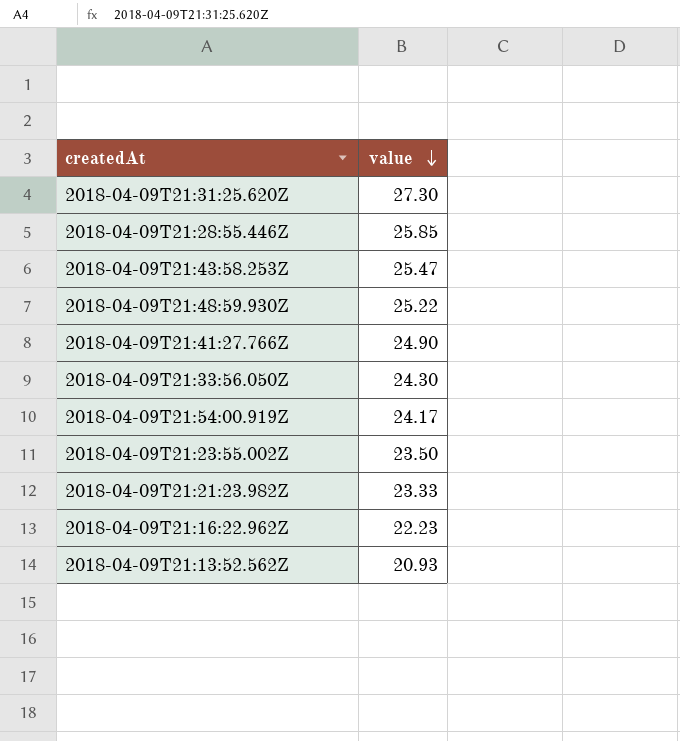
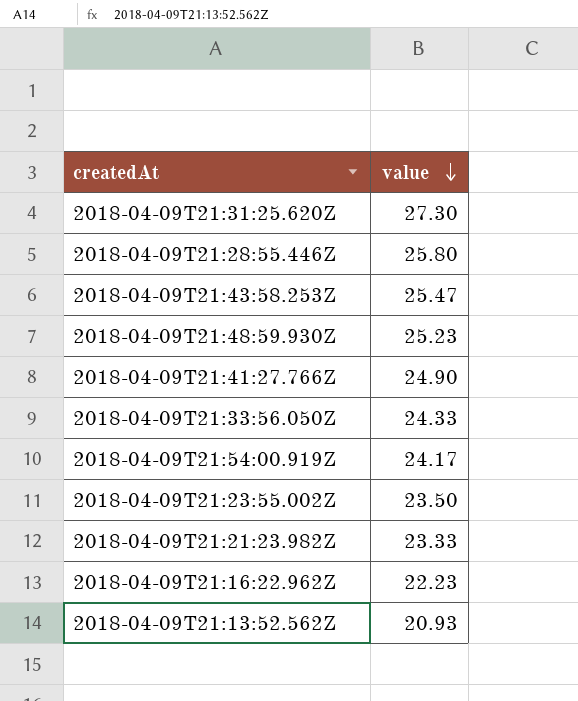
2018-04-09T21:28:55.446Z | value: 25.85 -> 25.80
2018-04-09T21:48:59.930Z | value: 25.22 -> 25.23
2018-04-09T21:33:56.050Z | value: 24.30 -> 24.33

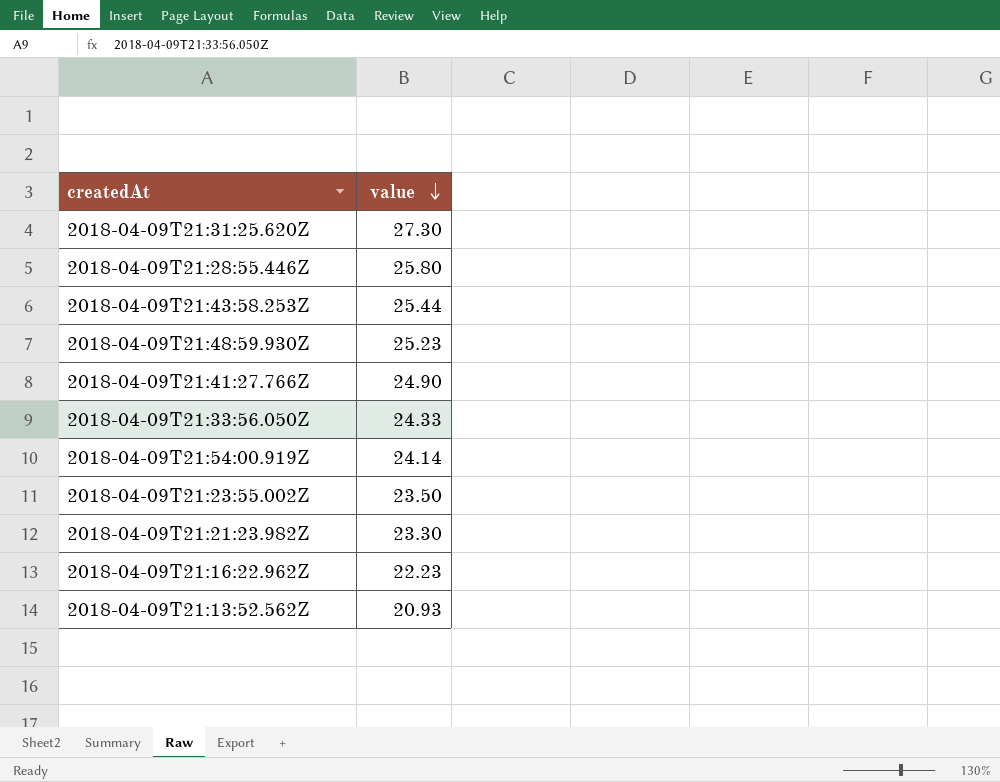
2018-04-09T21:43:58.253Z | value: 25.47 -> 25.44
2018-04-09T21:54:00.919Z | value: 24.17 -> 24.14
2018-04-09T21:21:23.982Z | value: 23.33 -> 23.30

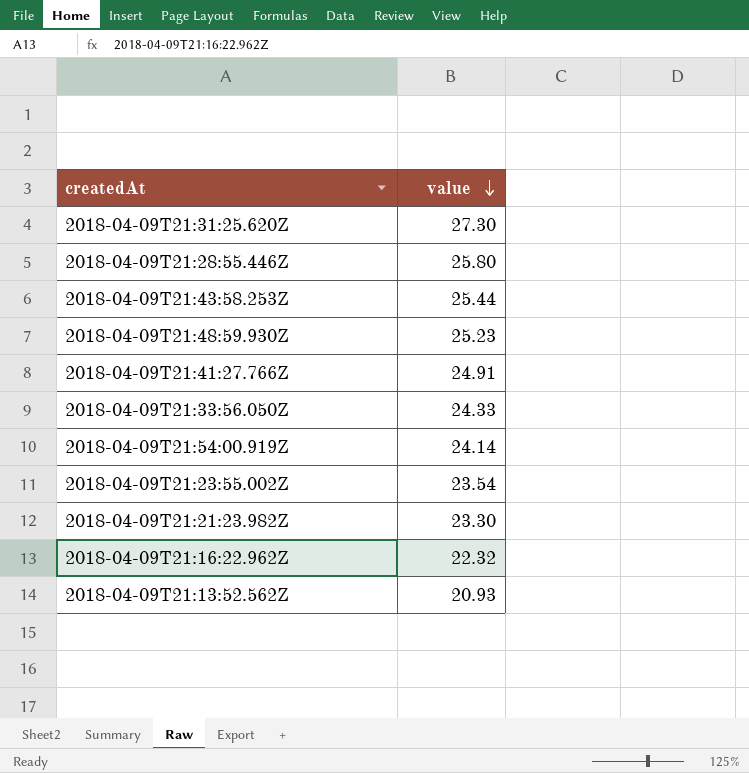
2018-04-09T21:41:27.766Z | value: 24.90 -> 24.91
2018-04-09T21:23:55.002Z | value: 23.50 -> 23.54
2018-04-09T21:16:22.962Z | value: 22.23 -> 22.32

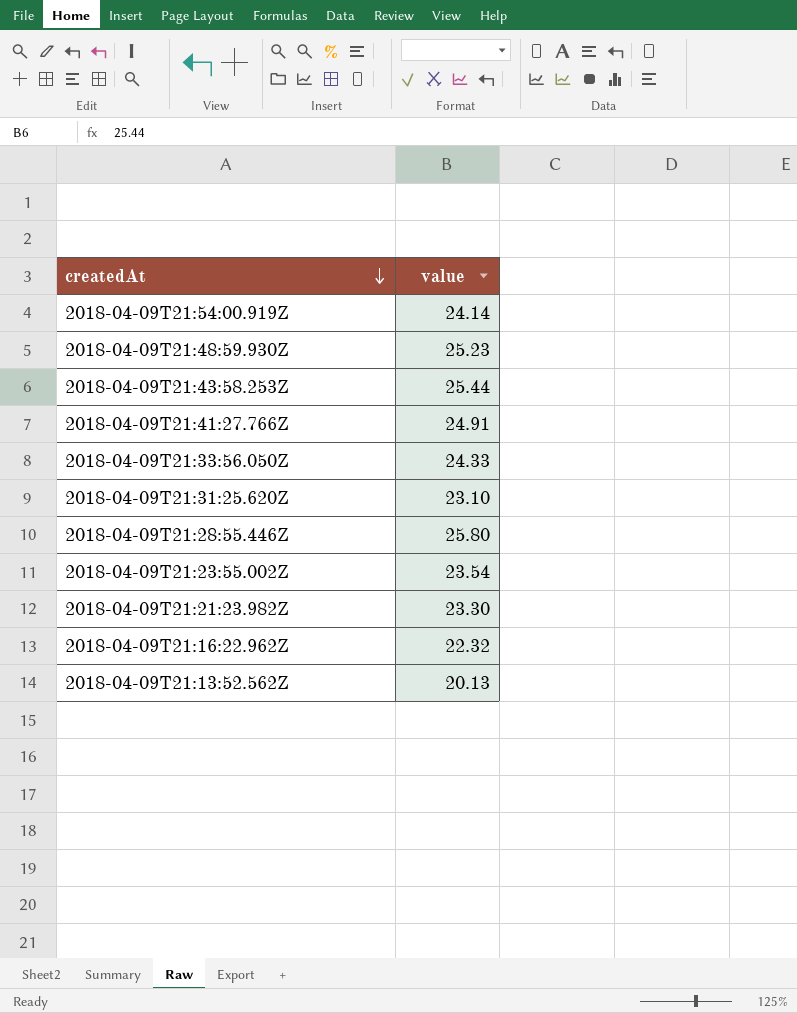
row order: value descending -> createdAt descending
2018-04-09T21:31:25.620Z | value: 27.30 -> 23.10
2018-04-09T21:13:52.562Z | value: 20.93 -> 20.13

